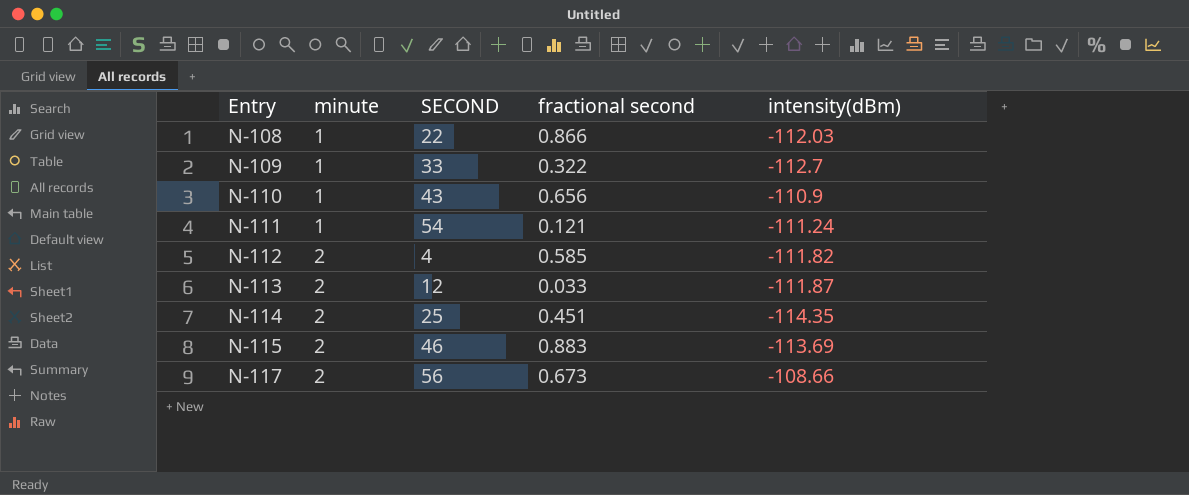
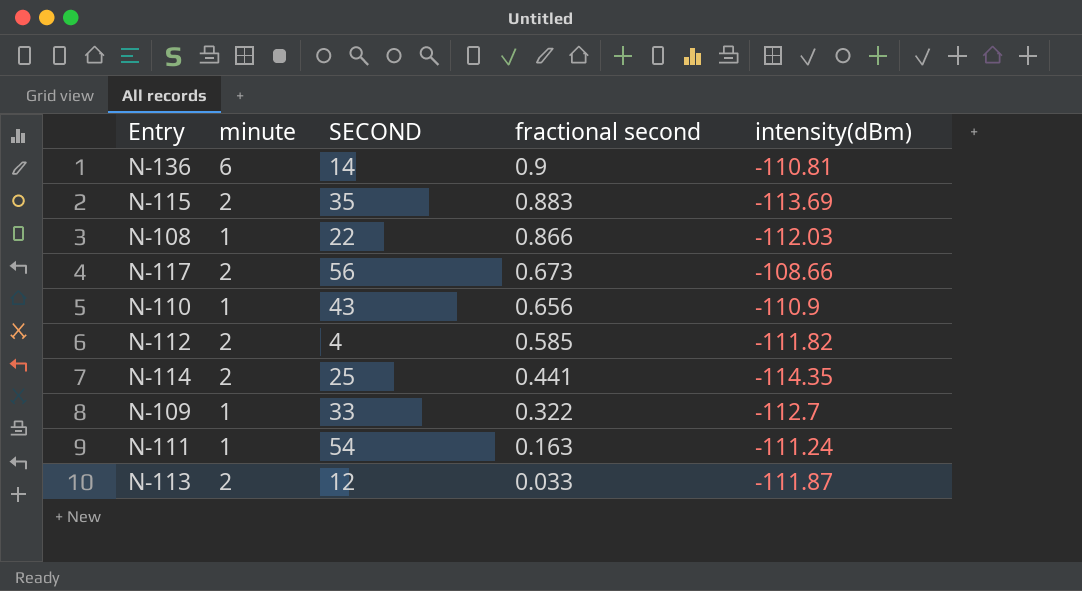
row order: Entry ascending -> fractional second descending
row N-136: none -> 6 | 14 | 0.9 | -110.81
N-115 | SECOND: 46 -> 35
N-114 | fractional second: 0.451 -> 0.441
N-111 | fractional second: 0.121 -> 0.163

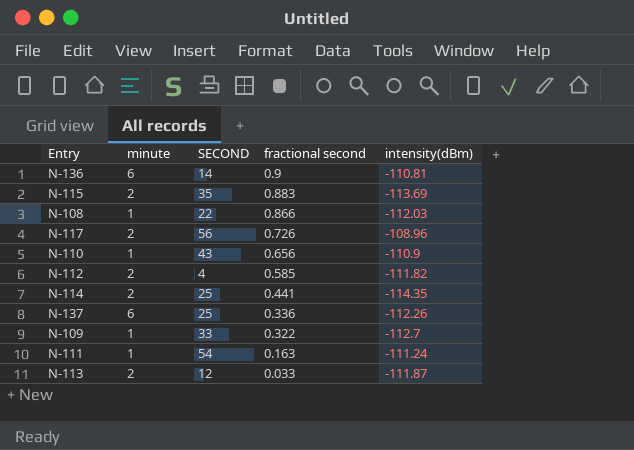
N-117 | fractional second: 0.673 -> 0.726
N-117 | intensity(dBm): -108.66 -> -108.96
row N-137: none -> 6 | 25 | 0.336 | -112.26

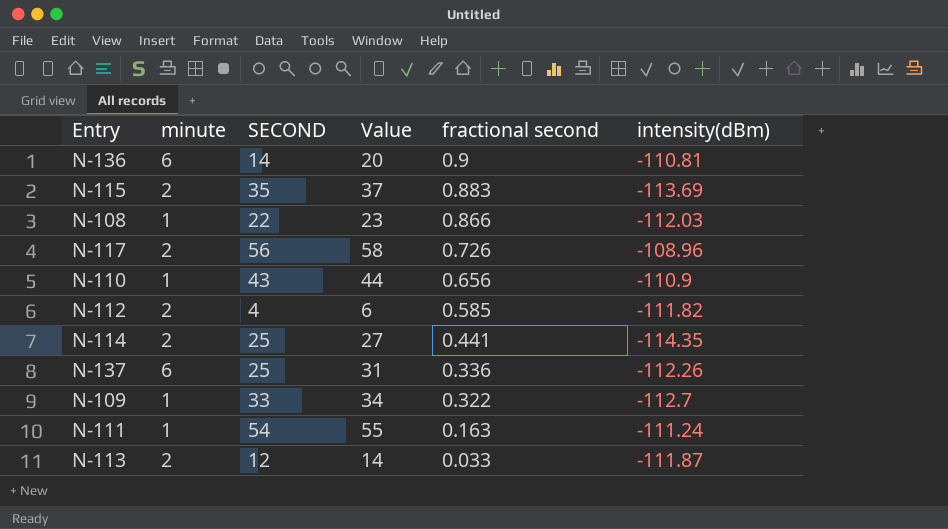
column Value | formula: none -> [minute] + [SECOND]

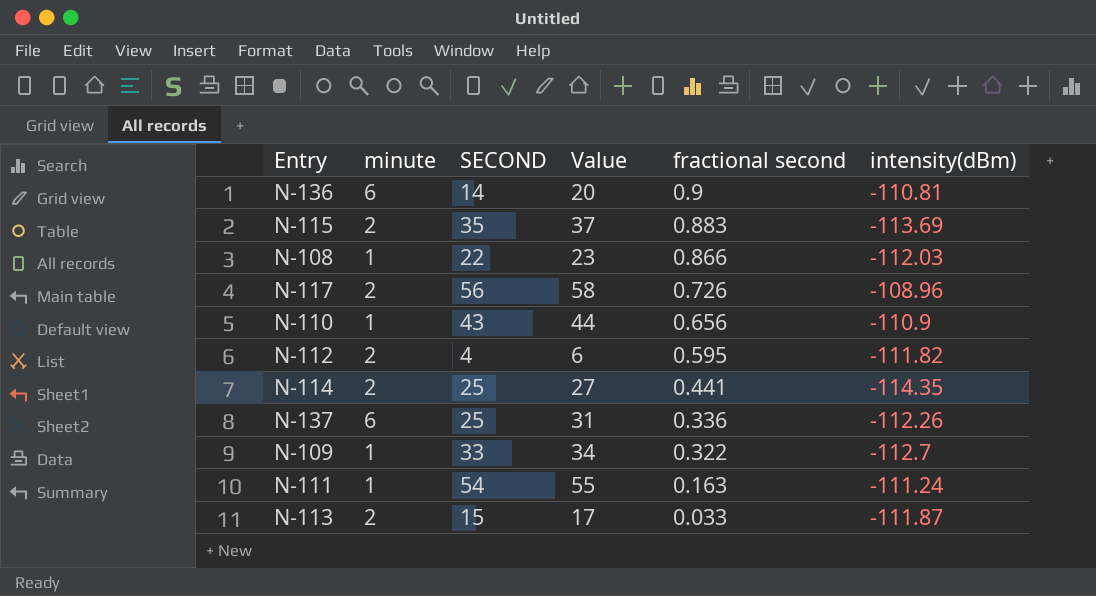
N-112 | fractional second: 0.585 -> 0.595
N-113 | SECOND: 12 -> 15
N-113 | Value: 14 -> 17

